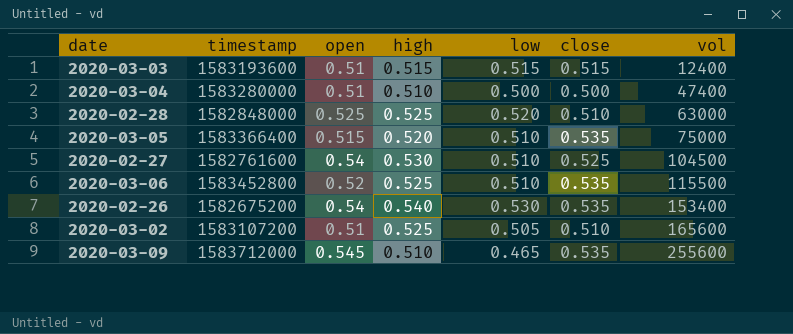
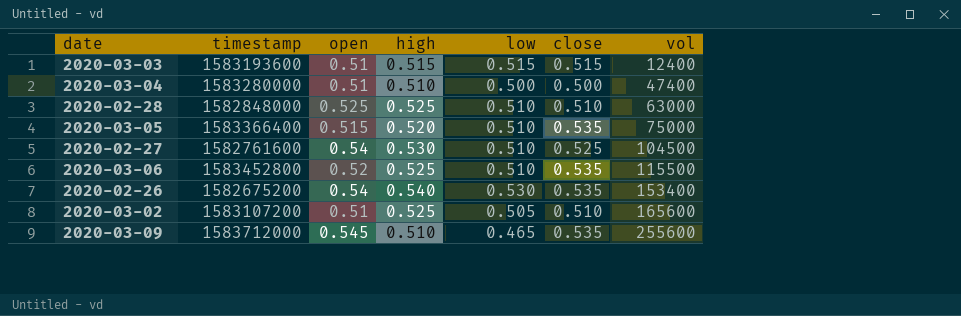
2020-02-28 | low: 0.520 -> 0.510

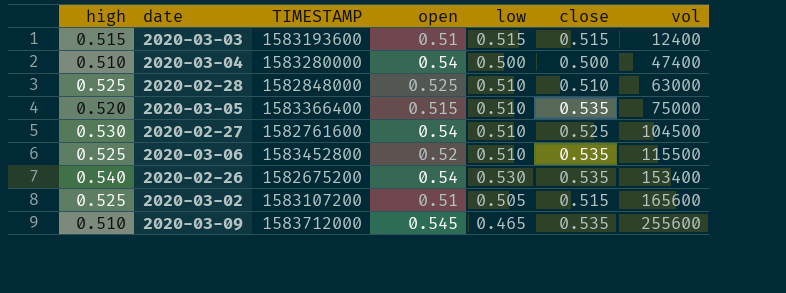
column high | position: 4 -> 1
column name: timestamp -> TIMESTAMP
2020-03-04 | open: 0.51 -> 0.54
2020-03-02 | close: 0.510 -> 0.515

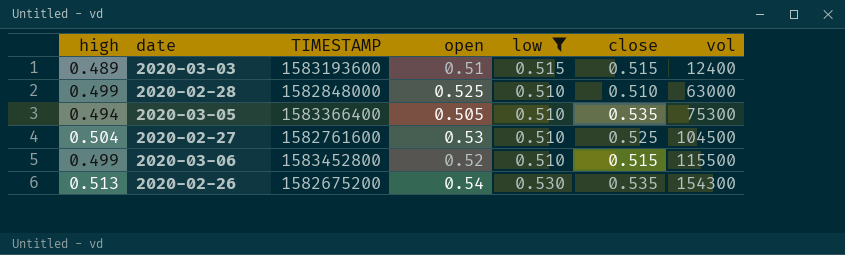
filter: none -> low >= 0.510
2020-03-03 | high: 0.515 -> 0.489
2020-02-28 | high: 0.525 -> 0.499
2020-03-05 | high: 0.520 -> 0.494
2020-03-05 | open: 0.515 -> 0.505
2020-03-05 | vol: 75000 -> 75300
2020-02-27 | high: 0.530 -> 0.504
2020-02-27 | open: 0.54 -> 0.53
2020-03-06 | high: 0.525 -> 0.499
2020-03-06 | close: 0.535 -> 0.515
2020-02-26 | high: 0.540 -> 0.513
2020-02-26 | vol: 153400 -> 154300

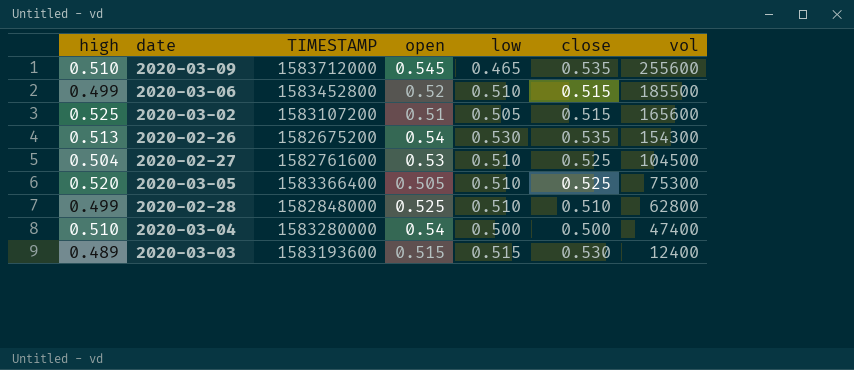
filter: low >= 0.510 -> none
row order: vol ascending -> vol descending
2020-03-06 | vol: 115500 -> 185500
2020-03-05 | high: 0.494 -> 0.520
2020-03-05 | close: 0.535 -> 0.525
2020-02-28 | vol: 63000 -> 62800
2020-03-03 | open: 0.51 -> 0.515
2020-03-03 | close: 0.515 -> 0.530

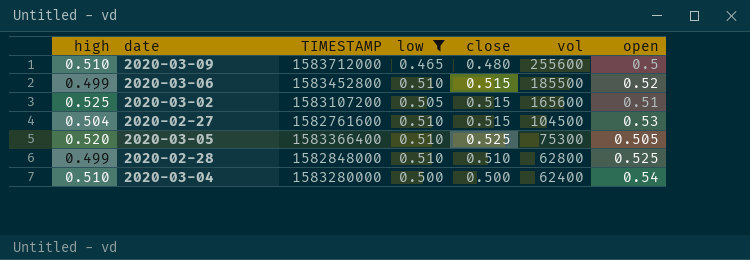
filter: none -> low <= 0.510
column open | position: 4 -> 7
2020-03-09 | close: 0.535 -> 0.480
2020-03-09 | open: 0.545 -> 0.5
2020-02-27 | close: 0.525 -> 0.515
2020-03-04 | vol: 47400 -> 62400

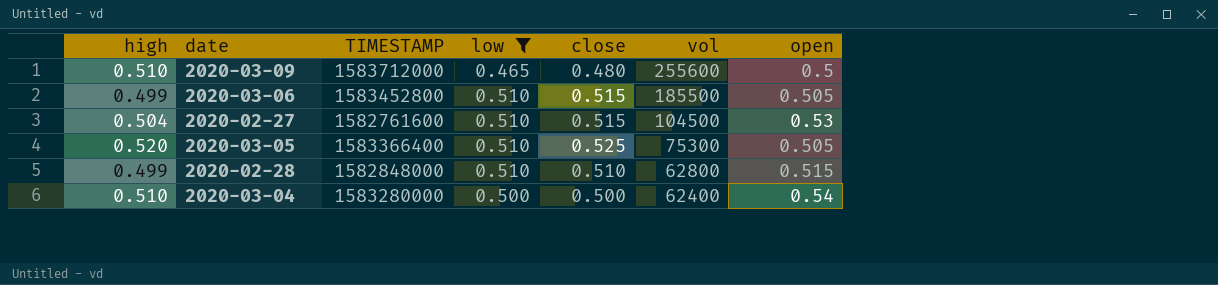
row 2020-03-02: 0.525 | 1583107200 | 0.505 | 0.515 | 165600 | 0.51 -> none
2020-03-06 | open: 0.52 -> 0.505
2020-02-28 | open: 0.525 -> 0.515

